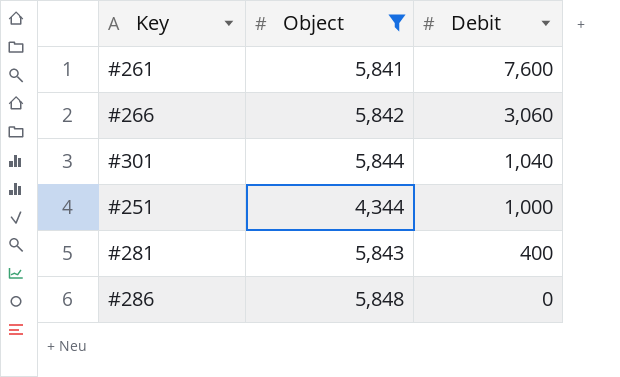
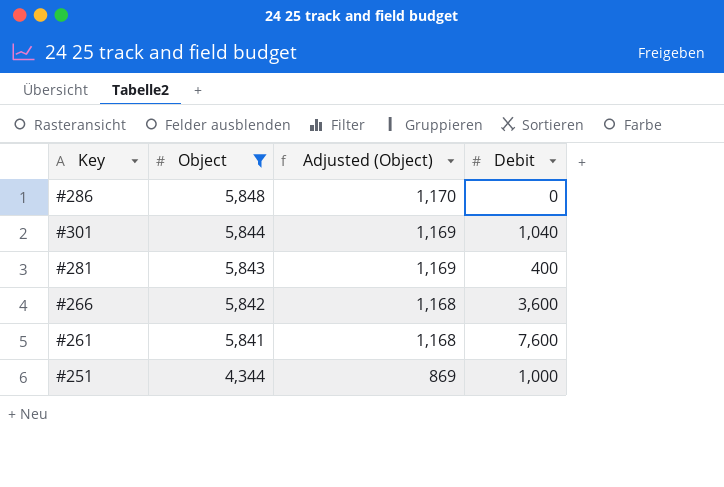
row order: Debit descending -> Object descending
column Adjusted (Object) | formula: none -> [Object] * 0.2
#266 | Debit: 3,060 -> 3,600

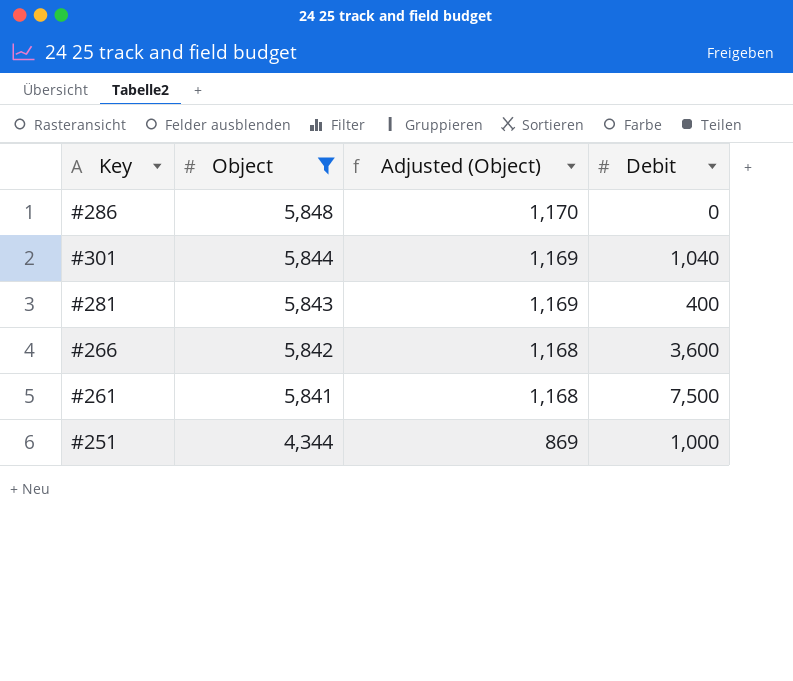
#261 | Debit: 7,600 -> 7,500

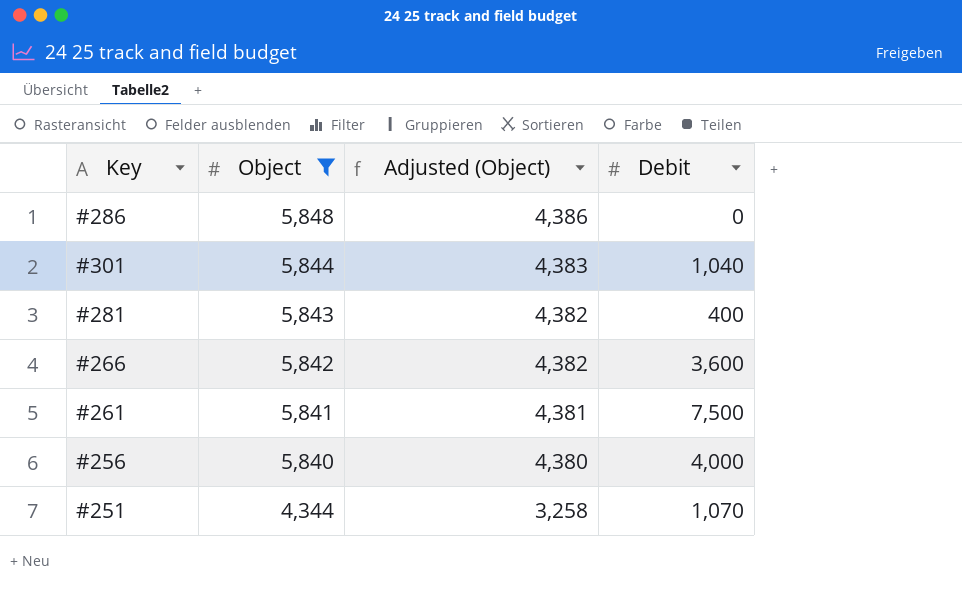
column Adjusted (Object) | formula: [Object] * 0.2 -> [Object] * 0.75
row #256: none -> 5,840 | 4,380 | 4,000
#251 | Debit: 1,000 -> 1,070

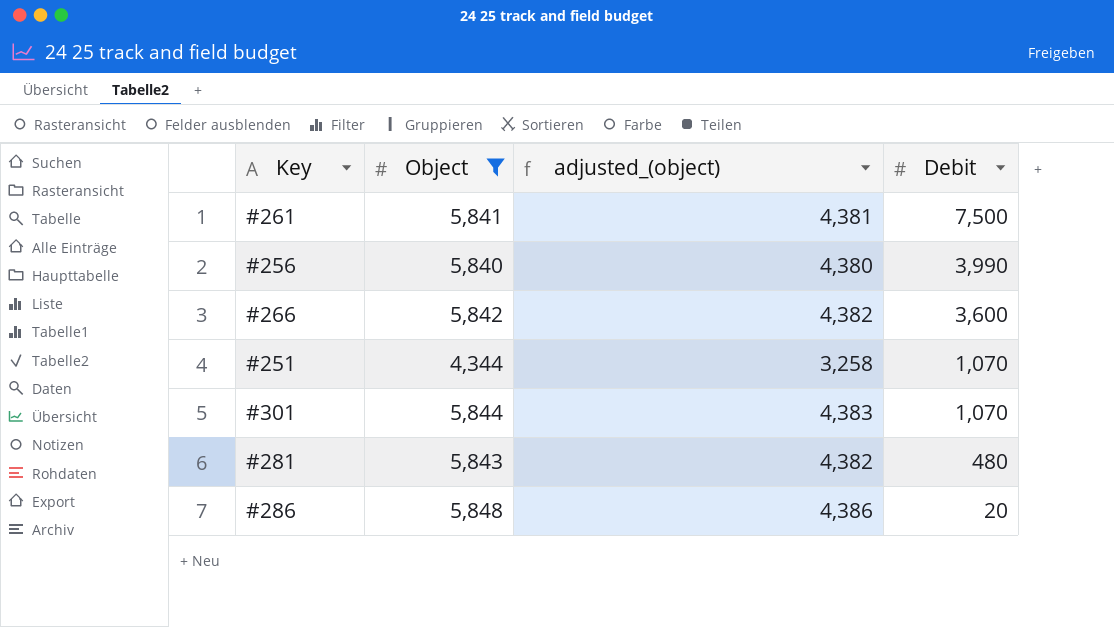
row order: Object descending -> Debit descending
column name: Adjusted (Object) -> adjusted_(object)
#256 | Debit: 4,000 -> 3,990
#301 | Debit: 1,040 -> 1,070
#281 | Debit: 400 -> 480
#286 | Debit: 0 -> 20

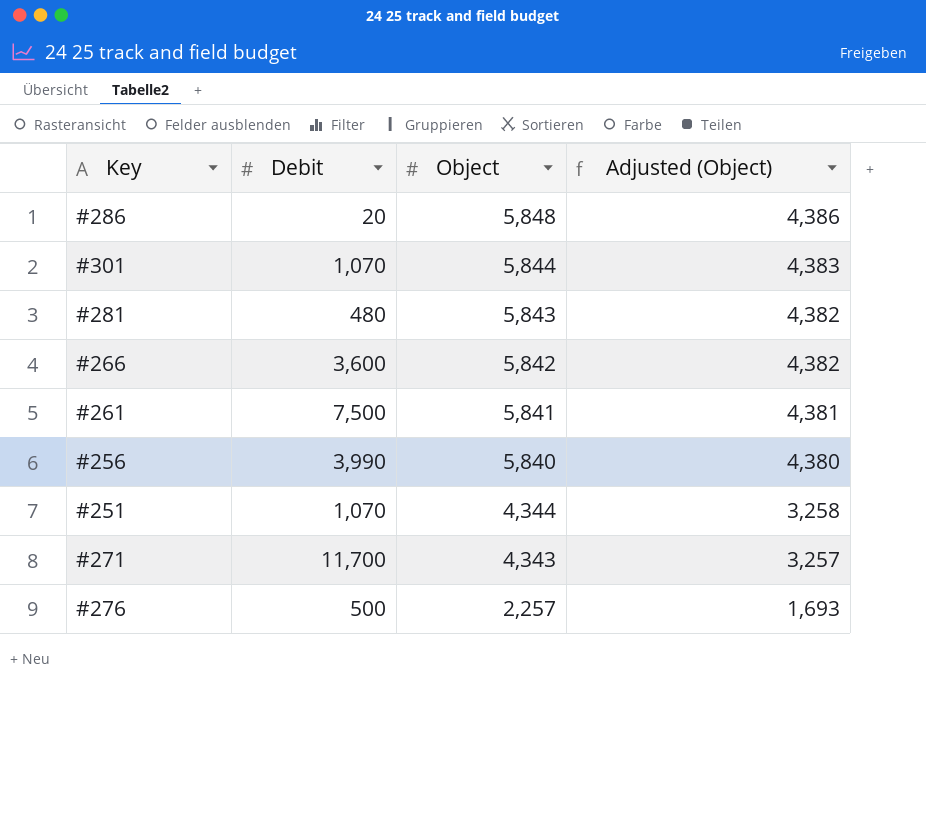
filter: Object >= 4,344 -> none
row order: Debit descending -> Object descending
column Debit | position: 4 -> 2
column name: adjusted_(object) -> Adjusted (Object)

